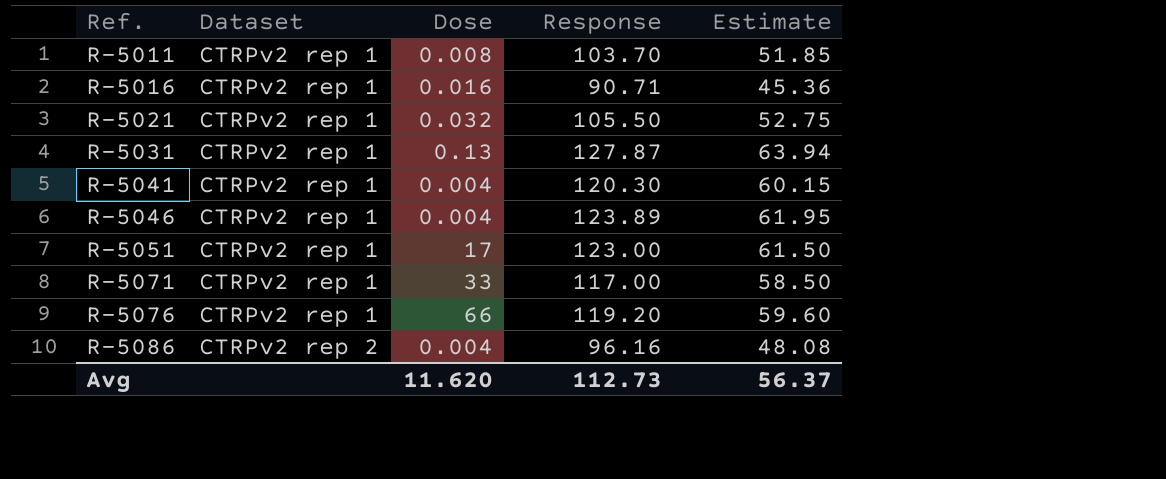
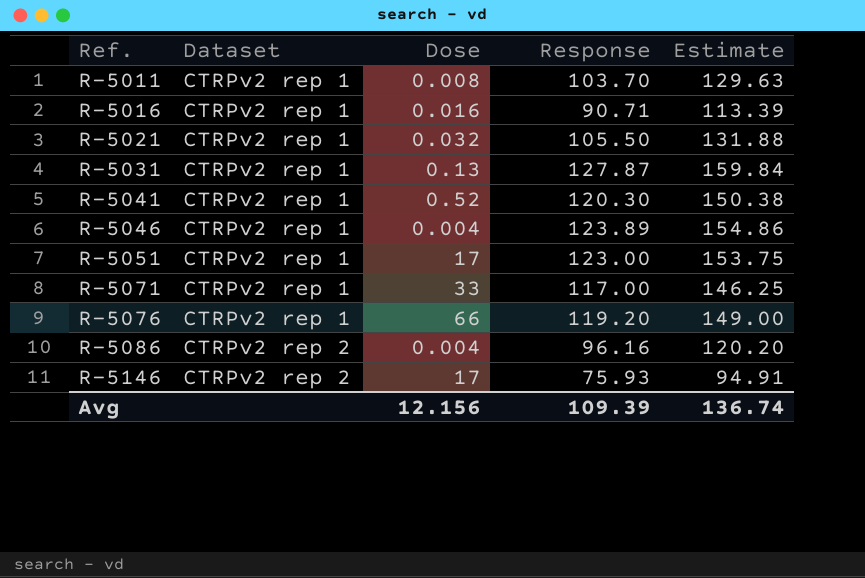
column Estimate | formula: [Response] * 0.5 -> [Response] * 1.25
R-5041 | Dose: 0.004 -> 0.52
row R-5146: none -> CTRPv2 rep 2 | 17 | 75.93 | 94.91
Avg | Dose: 11.620 -> 12.156
Avg | Response: 112.73 -> 109.39
Avg | Estimate: 56.37 -> 136.74

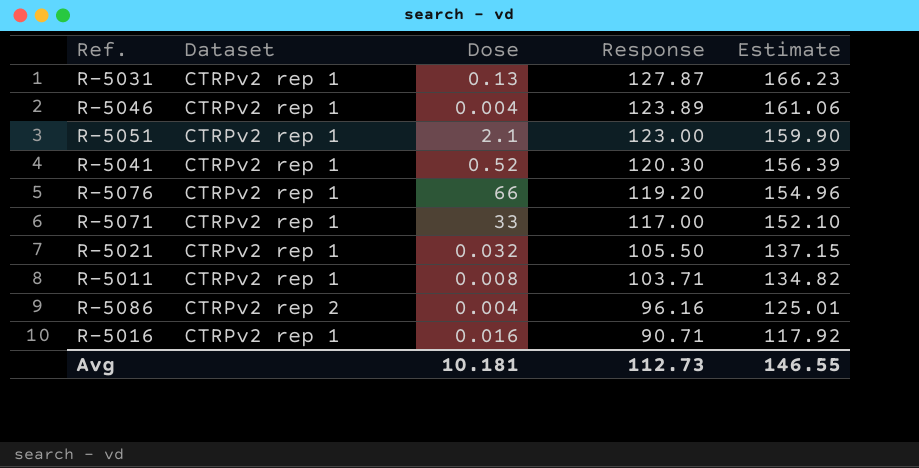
row order: Ref. ascending -> Response descending
column Estimate | formula: [Response] * 1.25 -> [Response] * 1.3
row R-5146: CTRPv2 rep 2 | 17 | 75.93 | 94.91 -> none
R-5051 | Dose: 17 -> 2.1
R-5011 | Response: 103.70 -> 103.71
Avg | Dose: 12.156 -> 10.181
Avg | Response: 109.39 -> 112.73
Avg | Estimate: 136.74 -> 146.55

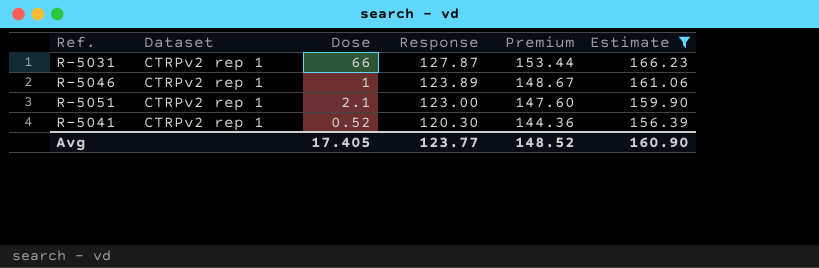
filter: none -> Estimate >= 156.39
column Premium | formula: none -> [Response] * 1.2
R-5031 | Dose: 0.13 -> 66
R-5046 | Dose: 0.004 -> 1
Avg | Dose: 10.181 -> 17.405
Avg | Response: 112.73 -> 123.77
Avg | Estimate: 146.55 -> 160.90

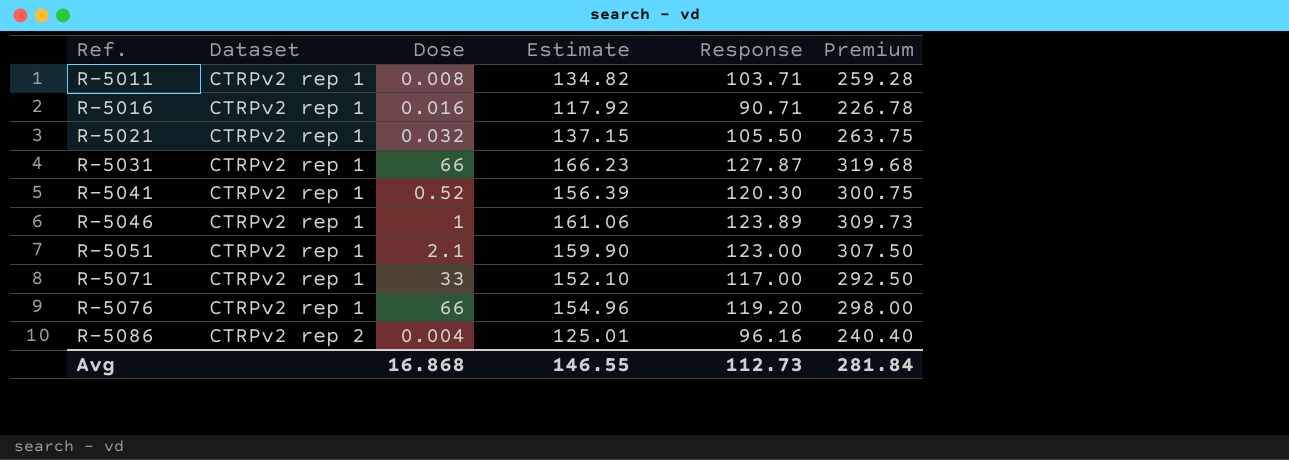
filter: Estimate >= 156.39 -> none
row order: Response descending -> Ref. ascending
column Estimate | position: 6 -> 4
column Premium | formula: [Response] * 1.2 -> [Response] * 2.5
Avg | Dose: 17.405 -> 16.868
Avg | Estimate: 160.90 -> 146.55
Avg | Response: 123.77 -> 112.73
Avg | Premium: 148.52 -> 281.84

